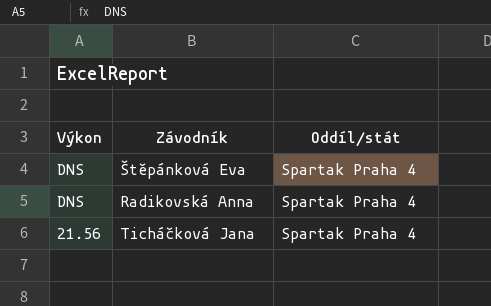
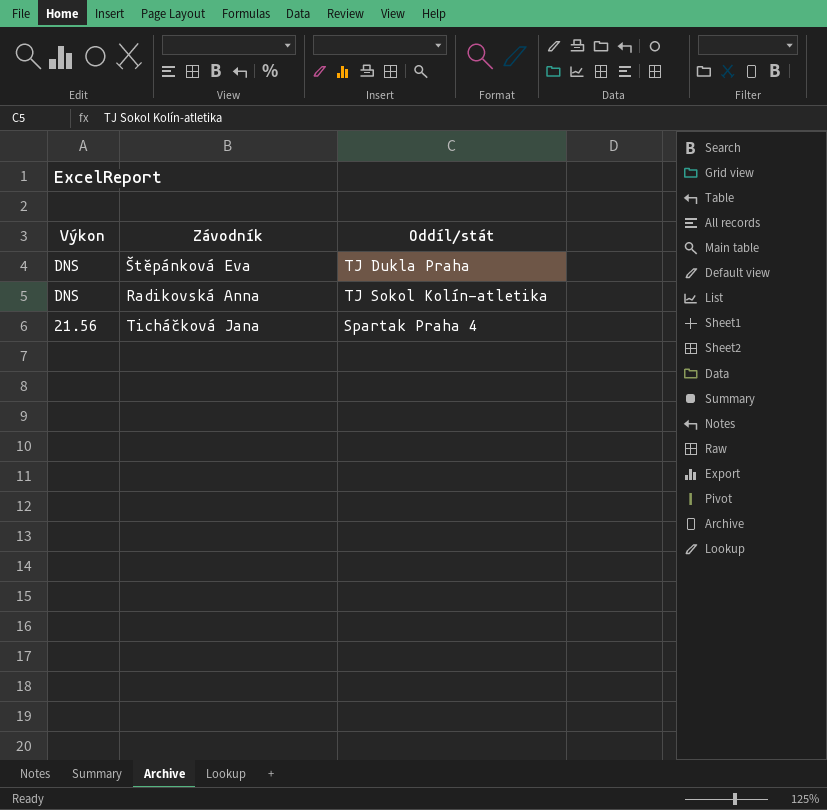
Štěpánková Eva | Oddíl/stát: Spartak Praha 4 -> TJ Dukla Praha
Radikovská Anna | Oddíl/stát: Spartak Praha 4 -> TJ Sokol Kolín-atletika

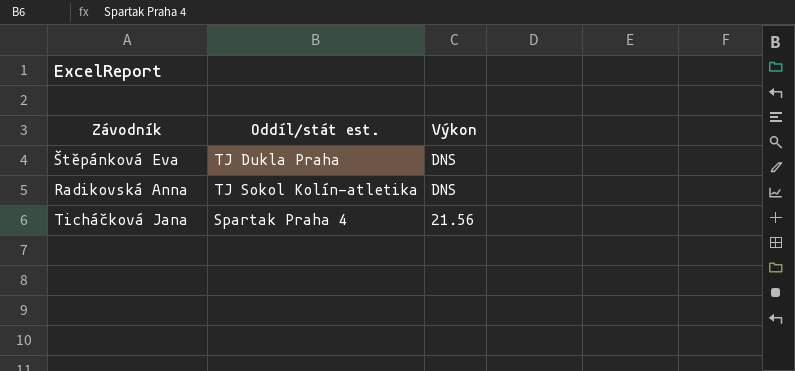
column name: Oddíl/stát -> Oddíl/stát est.
column Výkon | position: 1 -> 3

